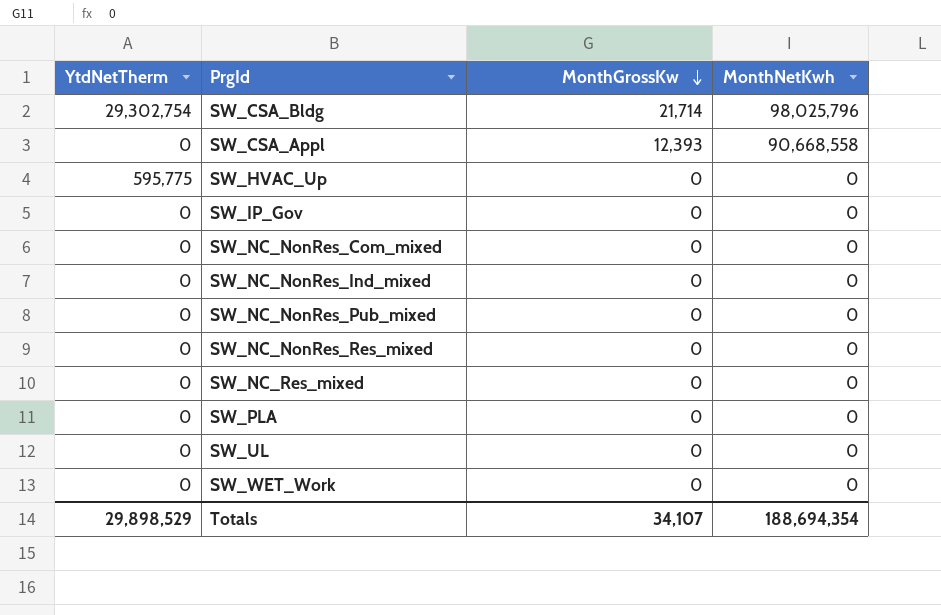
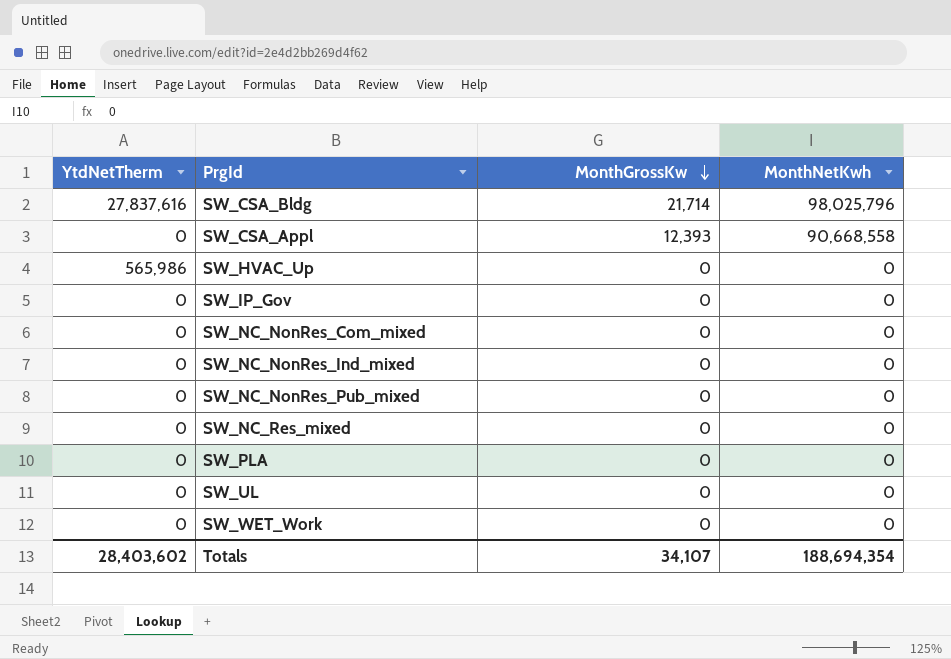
row SW_NC_NonRes_Res_mixed: 0 | 0 | 0 -> none
SW_CSA_Bldg | YtdNetTherm: 29,302,754 -> 27,837,616
SW_HVAC_Up | YtdNetTherm: 595,775 -> 565,986
Totals | YtdNetTherm: 29,898,529 -> 28,403,602

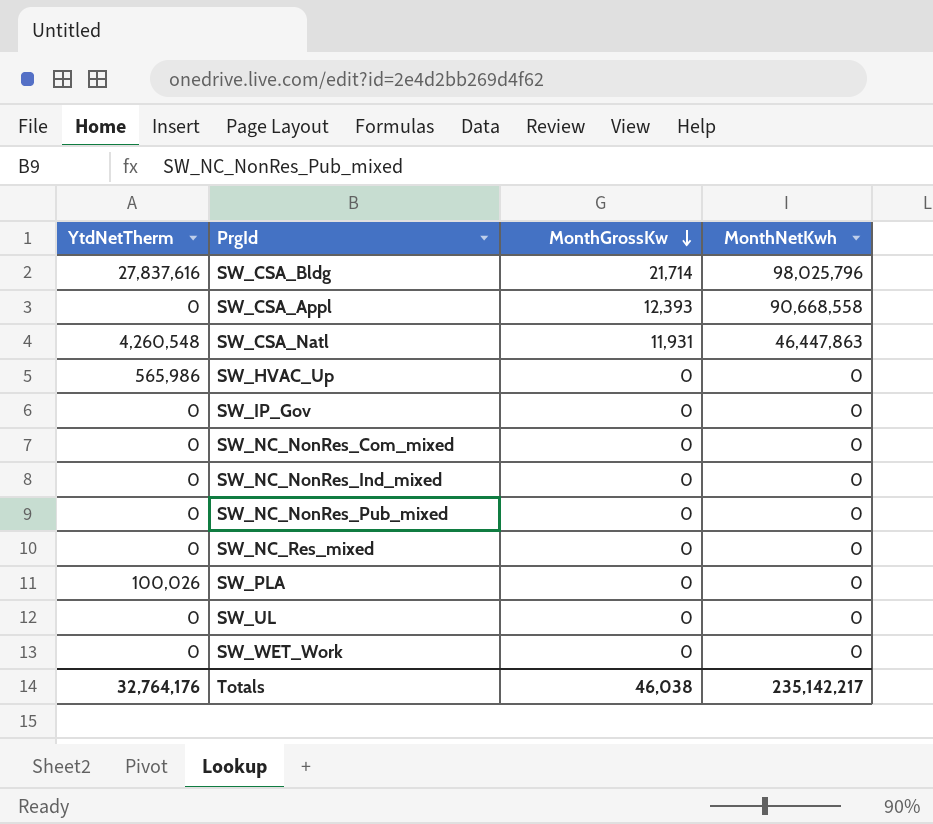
row SW_CSA_Natl: none -> 4,260,548 | 11,931 | 46,447,863
SW_PLA | YtdNetTherm: 0 -> 100,026
Totals | YtdNetTherm: 28,403,602 -> 32,764,176
Totals | MonthGrossKw: 34,107 -> 46,038
Totals | MonthNetKwh: 188,694,354 -> 235,142,217

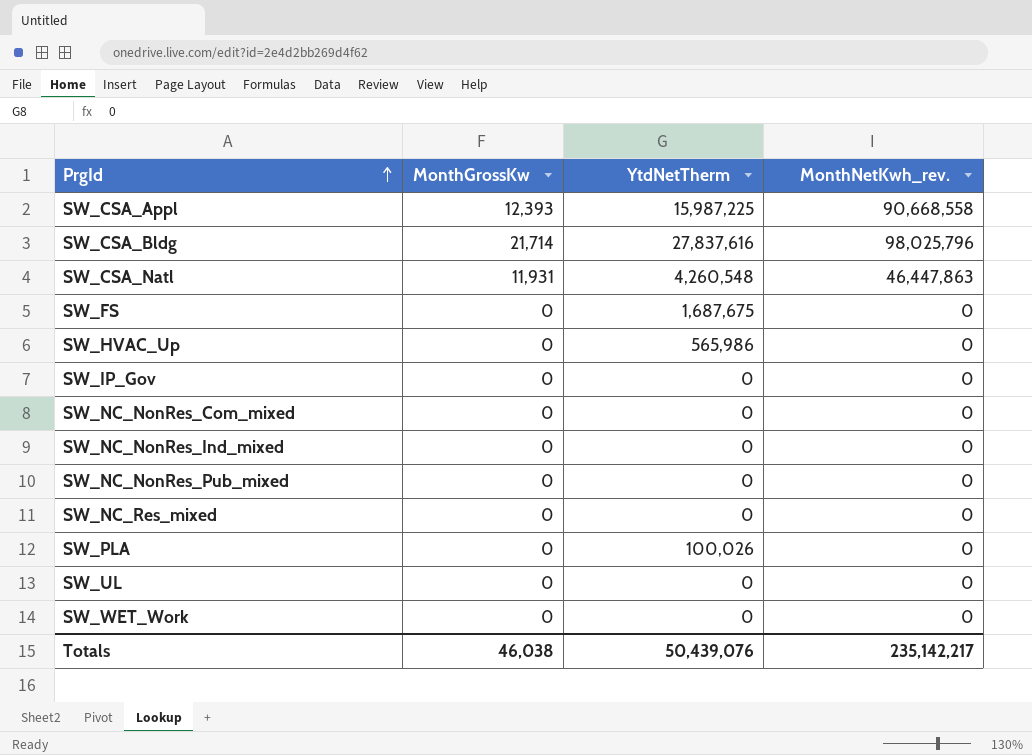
row order: MonthGrossKw descending -> PrgId ascending
column YtdNetTherm | position: 1 -> 3
column name: MonthNetKwh -> MonthNetKwh_rev.
SW_CSA_Appl | YtdNetTherm: 0 -> 15,987,225
row SW_FS: none -> 0 | 1,687,675 | 0
Totals | YtdNetTherm: 32,764,176 -> 50,439,076

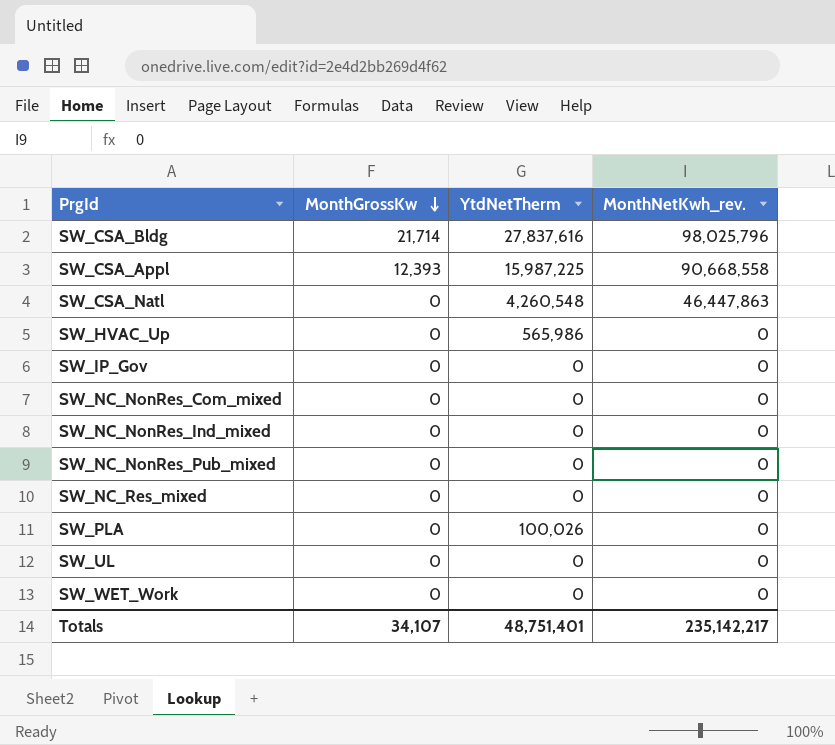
row order: PrgId ascending -> MonthGrossKw descending
row SW_FS: 0 | 1,687,675 | 0 -> none
SW_CSA_Natl | MonthGrossKw: 11,931 -> 0
Totals | MonthGrossKw: 46,038 -> 34,107
Totals | YtdNetTherm: 50,439,076 -> 48,751,401

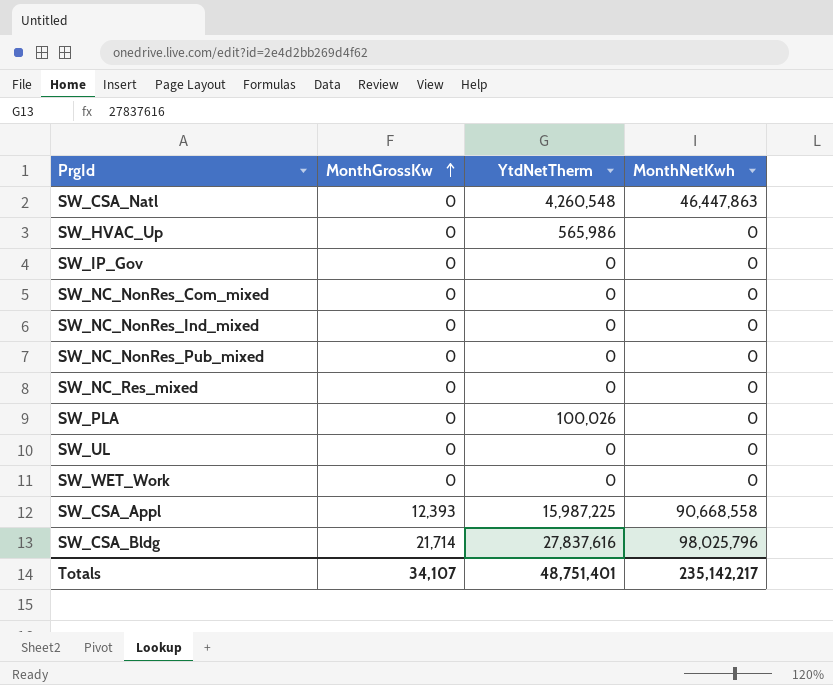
row order: MonthGrossKw descending -> MonthGrossKw ascending
column name: MonthNetKwh_rev. -> MonthNetKwh

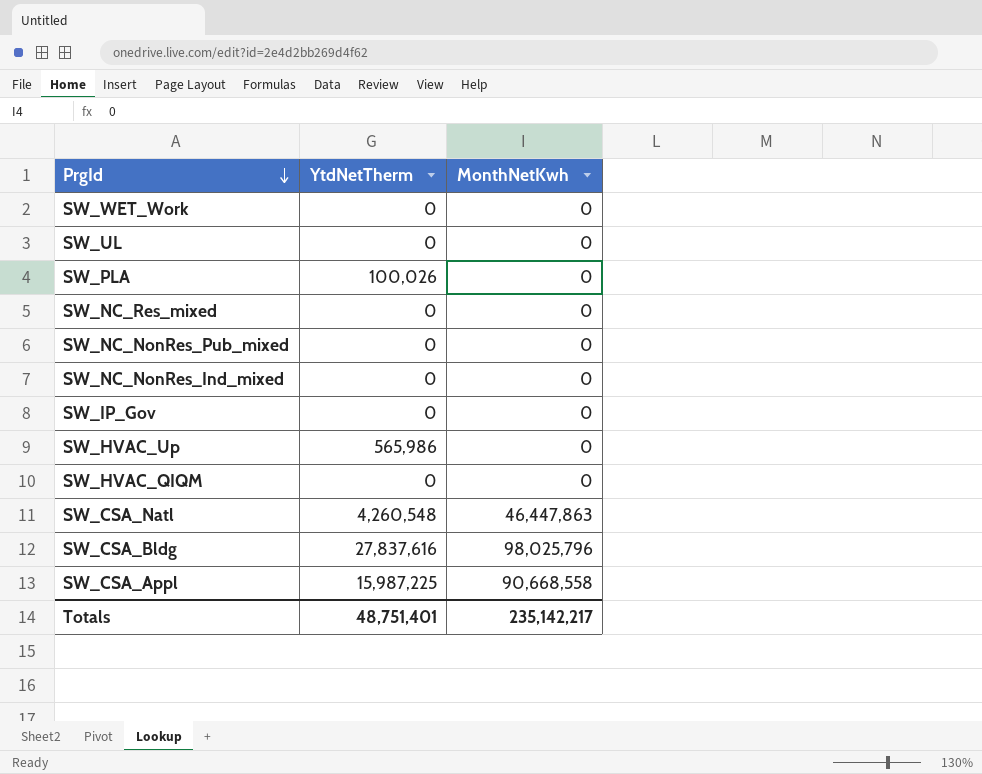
row order: MonthGrossKw ascending -> PrgId descending
column MonthGrossKw | position: 2 -> none
row SW_NC_NonRes_Com_mixed: 0 | 0 | 0 -> none
row SW_HVAC_QIQM: none -> 0 | 0

